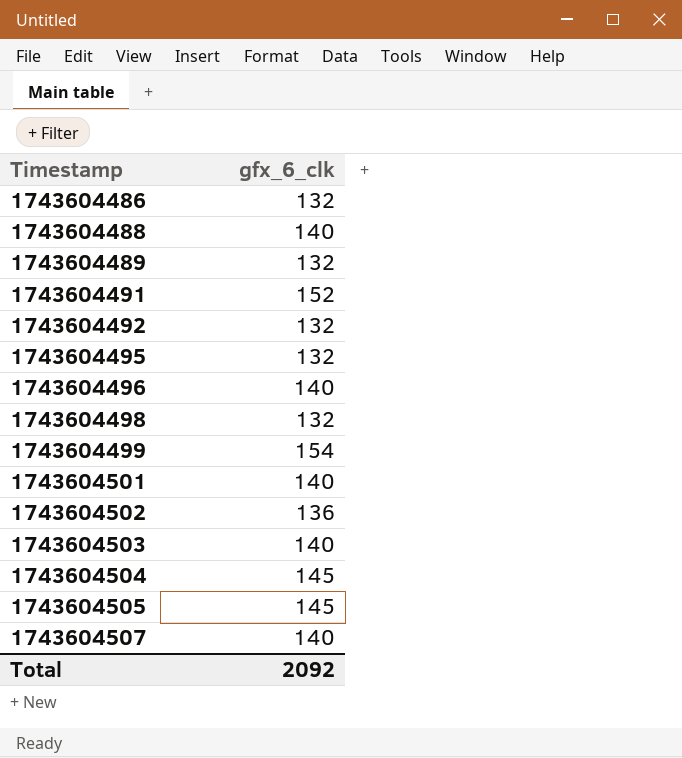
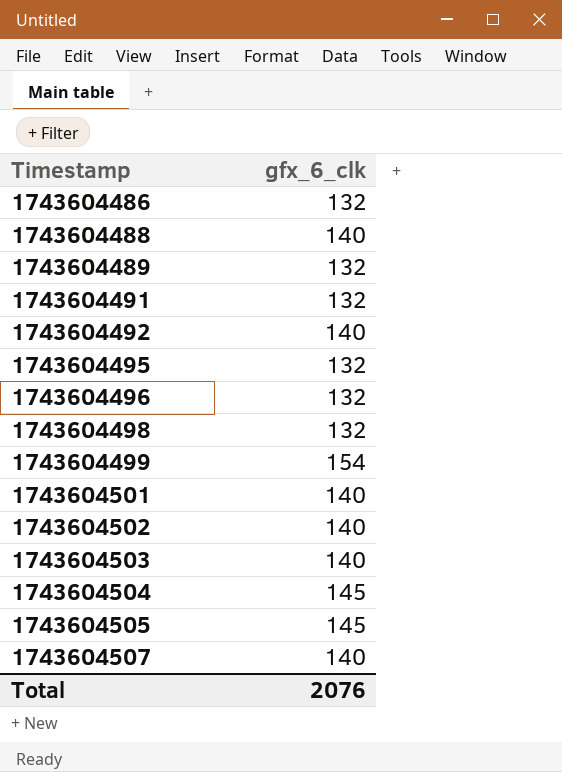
1743604491 | gfx_6_clk: 152 -> 132
1743604492 | gfx_6_clk: 132 -> 140
1743604496 | gfx_6_clk: 140 -> 132
1743604502 | gfx_6_clk: 136 -> 140
Total | gfx_6_clk: 2092 -> 2076

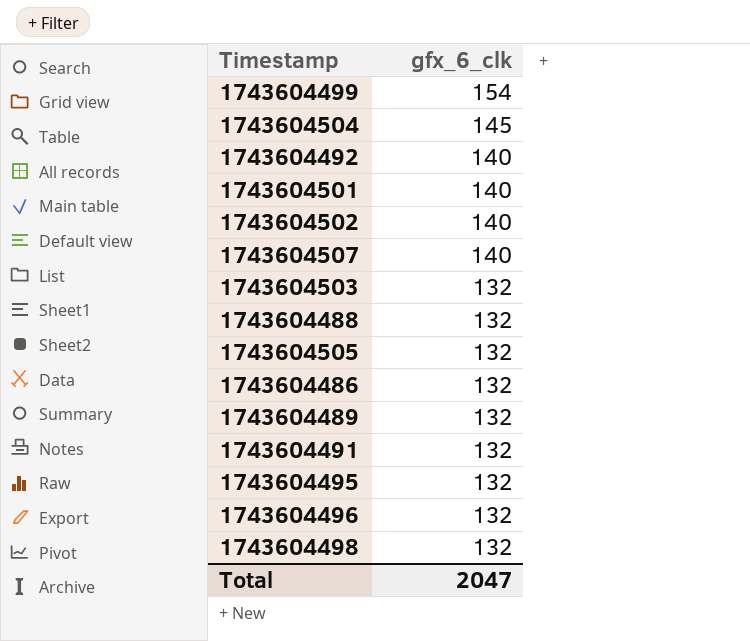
row order: Timestamp ascending -> gfx_6_clk descending
1743604503 | gfx_6_clk: 140 -> 132
1743604488 | gfx_6_clk: 140 -> 132
1743604505 | gfx_6_clk: 145 -> 132
Total | gfx_6_clk: 2076 -> 2047

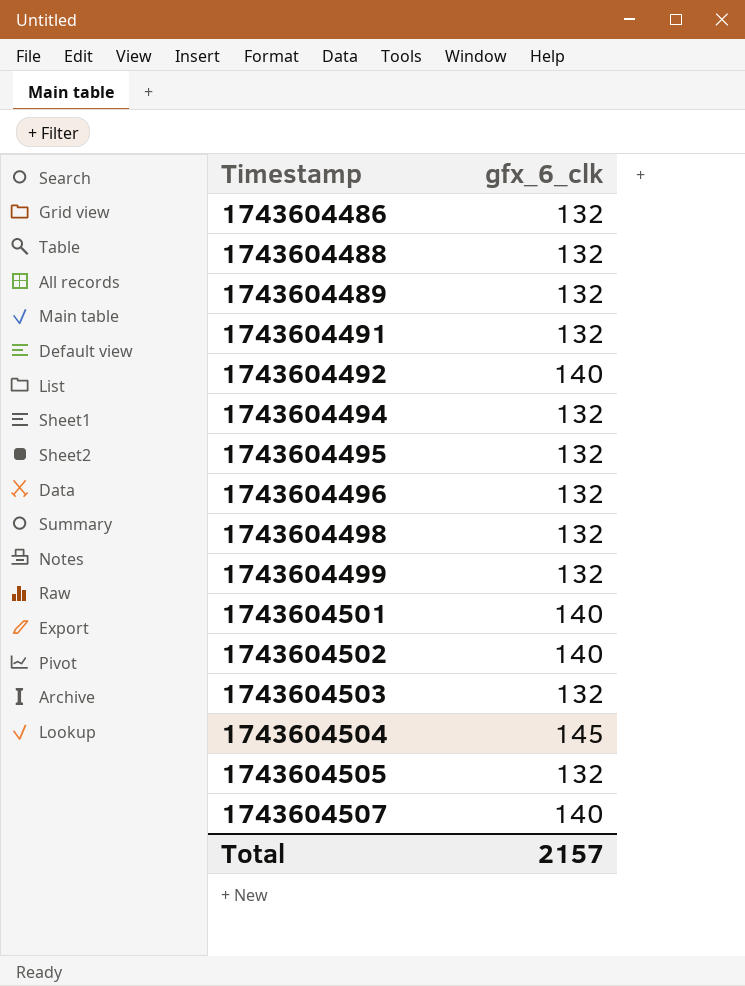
row order: gfx_6_clk descending -> Timestamp ascending
row 1743604494: none -> 132
1743604499 | gfx_6_clk: 154 -> 132
Total | gfx_6_clk: 2047 -> 2157

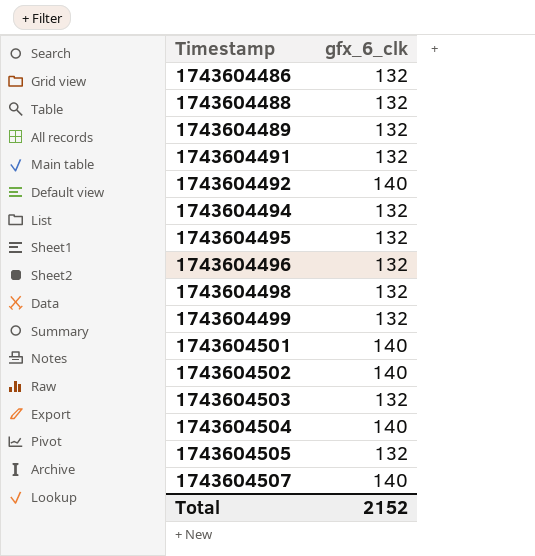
1743604504 | gfx_6_clk: 145 -> 140
Total | gfx_6_clk: 2157 -> 2152

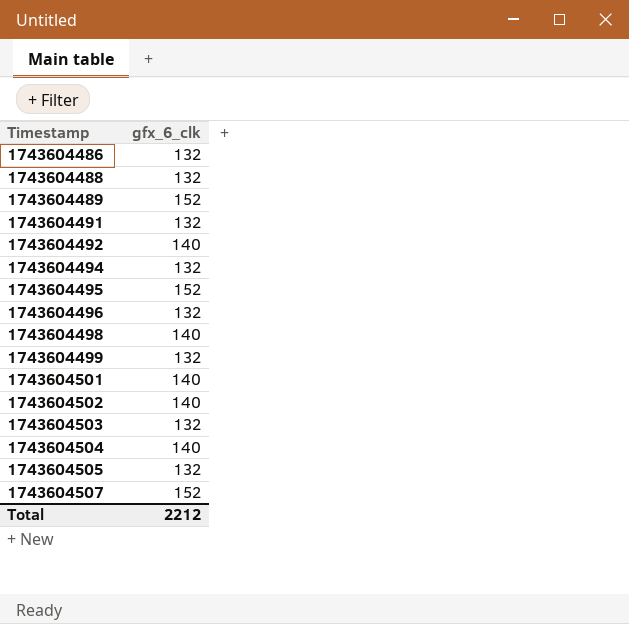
1743604489 | gfx_6_clk: 132 -> 152
1743604495 | gfx_6_clk: 132 -> 152
1743604498 | gfx_6_clk: 132 -> 140
1743604507 | gfx_6_clk: 140 -> 152
Total | gfx_6_clk: 2152 -> 2212

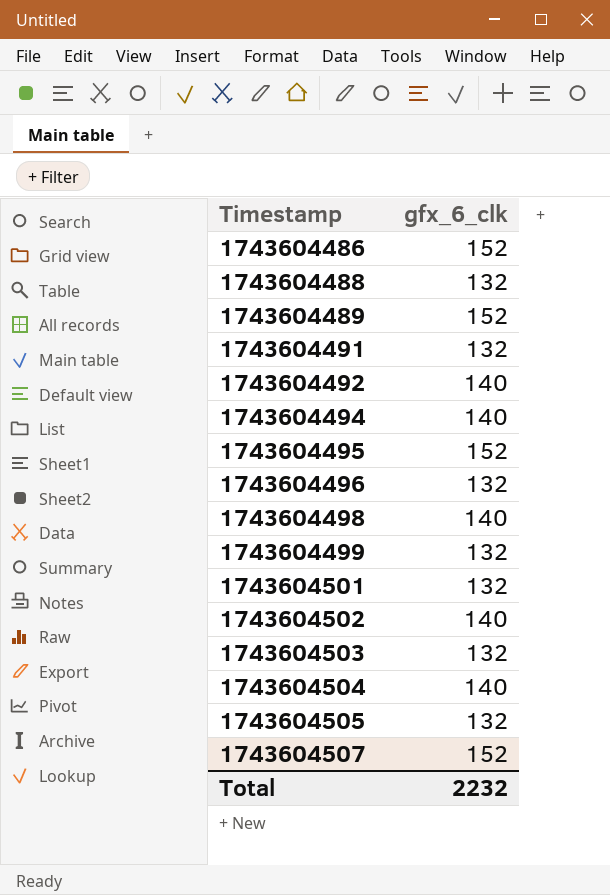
1743604486 | gfx_6_clk: 132 -> 152
1743604494 | gfx_6_clk: 132 -> 140
1743604501 | gfx_6_clk: 140 -> 132
Total | gfx_6_clk: 2212 -> 2232

